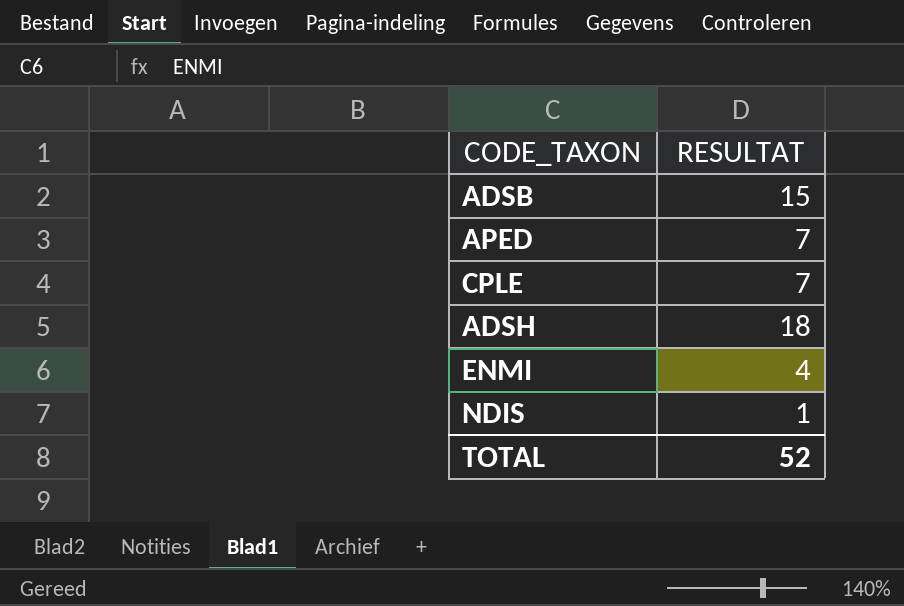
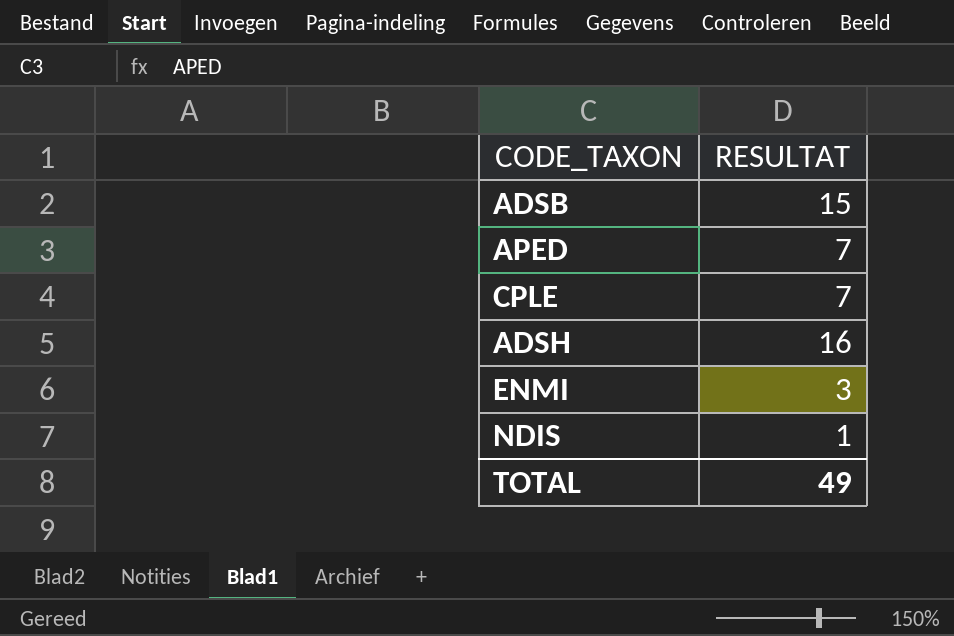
ADSH | RESULTAT: 18 -> 16
ENMI | RESULTAT: 4 -> 3
TOTAL | RESULTAT: 52 -> 49

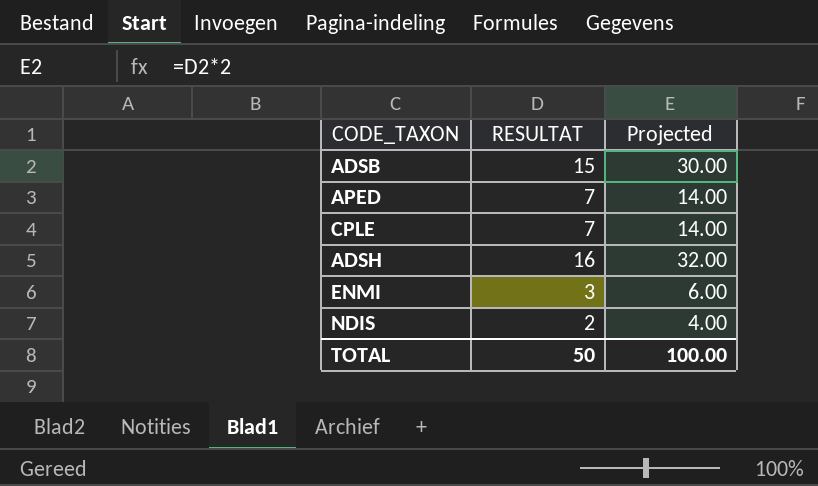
column Projected | formula: none -> [RESULTAT] * 2
NDIS | RESULTAT: 1 -> 2
TOTAL | RESULTAT: 49 -> 50

